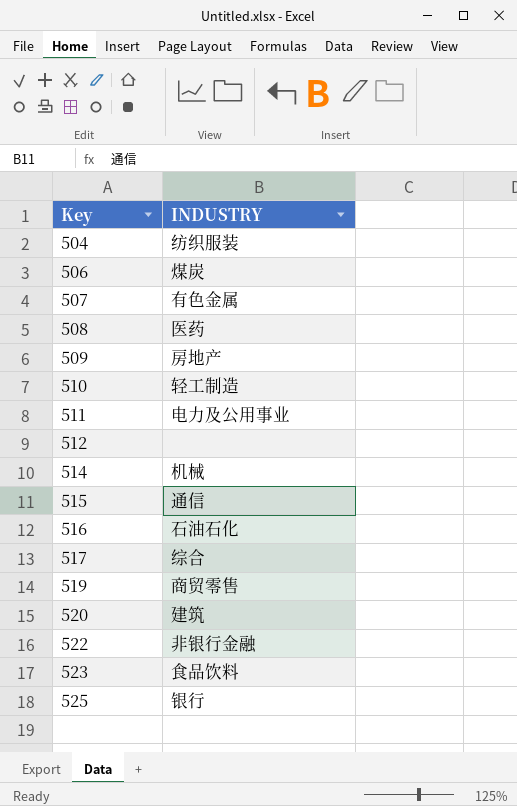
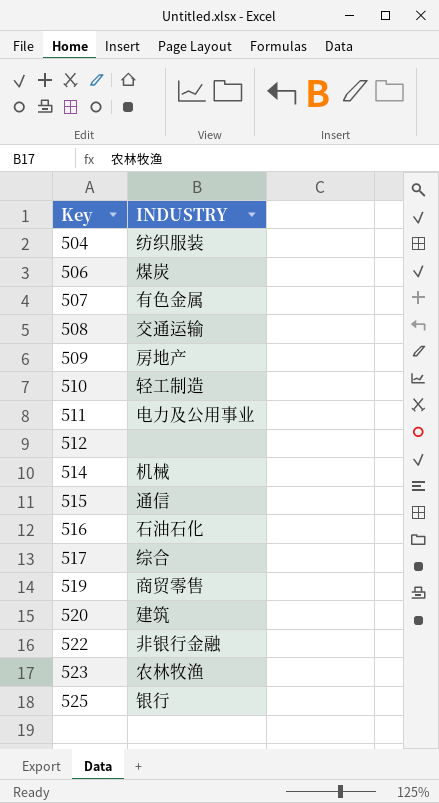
508 | INDUSTRY: 医药 -> 交通运输
523 | INDUSTRY: 食品饮料 -> 农林牧渔

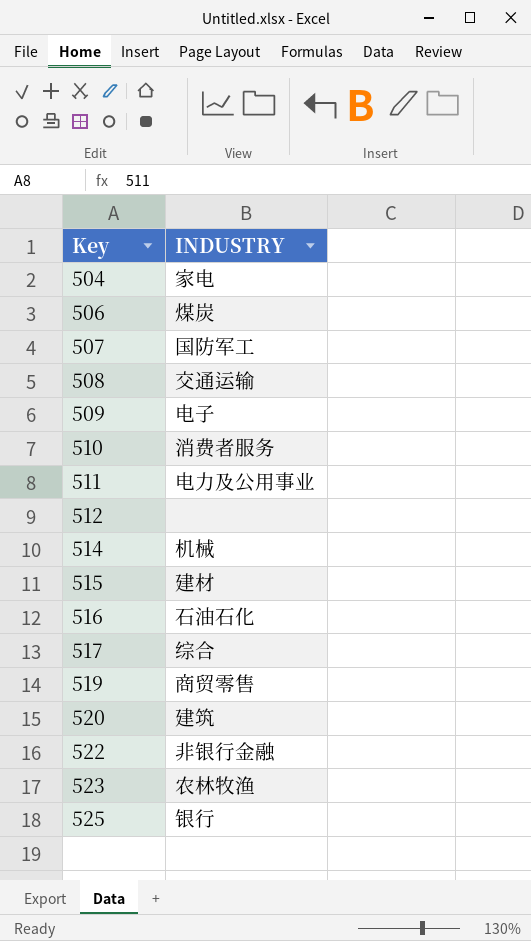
504 | INDUSTRY: 纺织服装 -> 家电
507 | INDUSTRY: 有色金属 -> 国防军工
509 | INDUSTRY: 房地产 -> 电子
510 | INDUSTRY: 轻工制造 -> 消费者服务
515 | INDUSTRY: 通信 -> 建材

